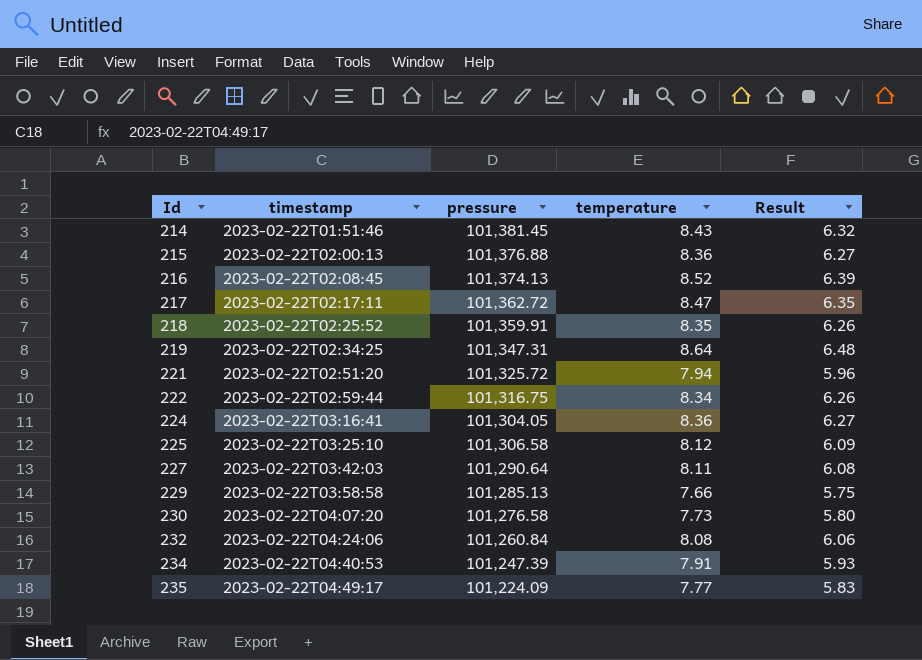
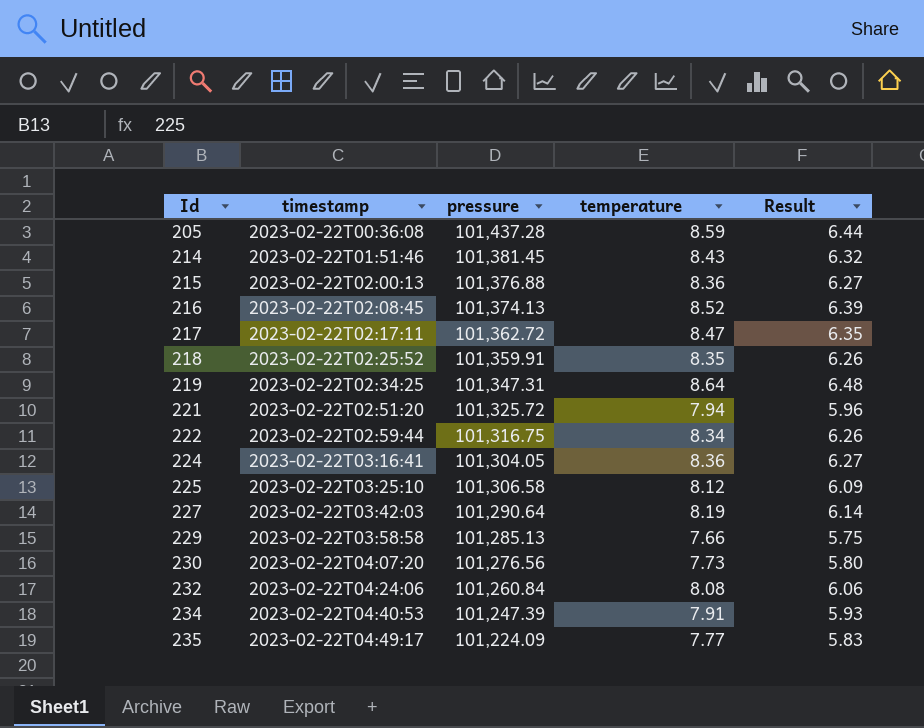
row 205: none -> 2023-02-22T00:36:08 | 101,437.28 | 8.59 | 6.44
227 | temperature: 8.11 -> 8.19
227 | Result: 6.08 -> 6.14
230 | pressure: 101,276.58 -> 101,276.56

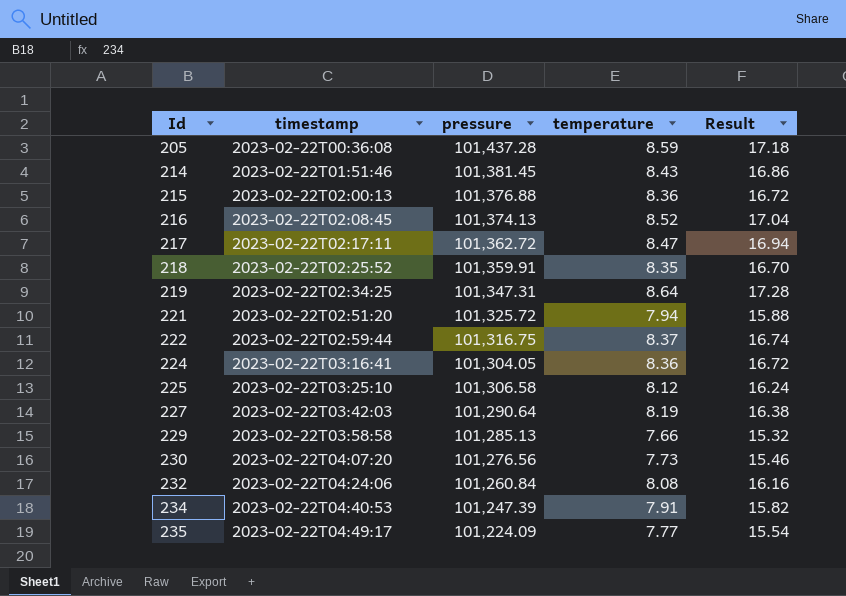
column Result | formula: [temperature] * 0.75 -> [temperature] * 2
222 | temperature: 8.34 -> 8.37

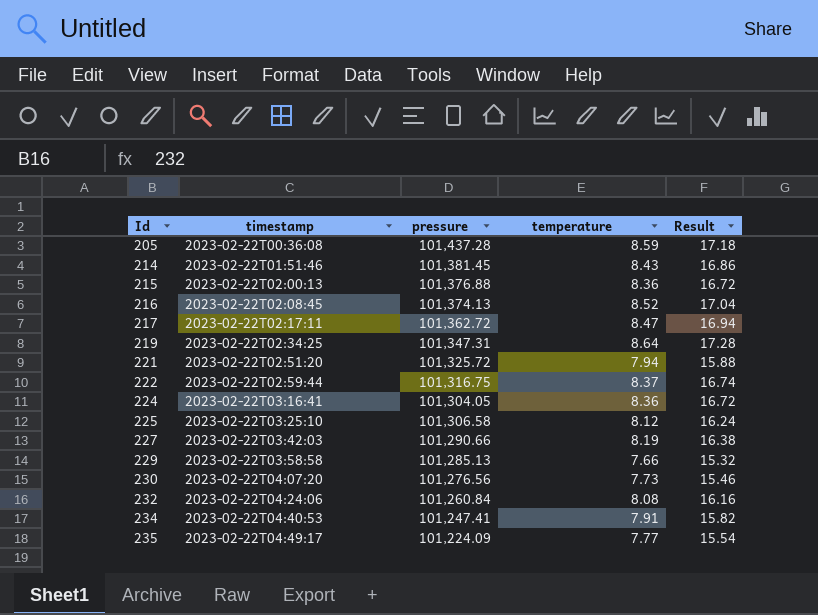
row 218: 2023-02-22T02:25:52 | 101,359.91 | 8.35 | 16.70 -> none
227 | pressure: 101,290.64 -> 101,290.66
234 | pressure: 101,247.39 -> 101,247.41

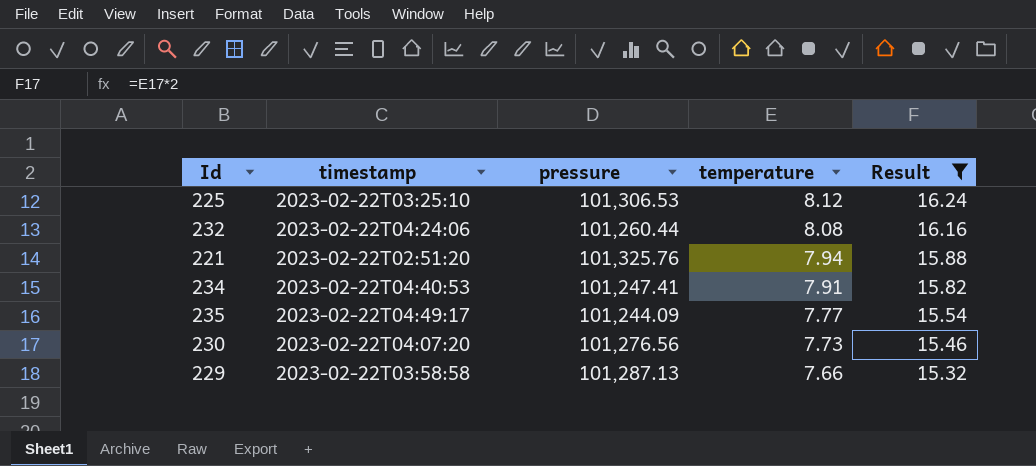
filter: none -> Result <= 16.24
row order: Id ascending -> temperature descending
225 | pressure: 101,306.58 -> 101,306.53
232 | pressure: 101,260.84 -> 101,260.44
221 | pressure: 101,325.72 -> 101,325.76
235 | pressure: 101,224.09 -> 101,244.09
229 | pressure: 101,285.13 -> 101,287.13

